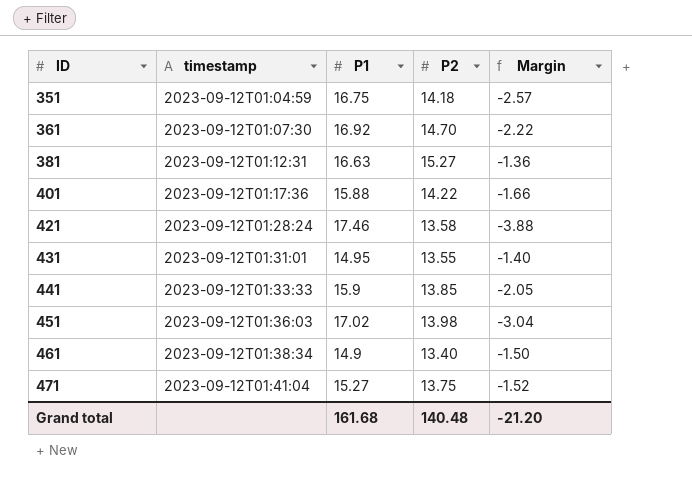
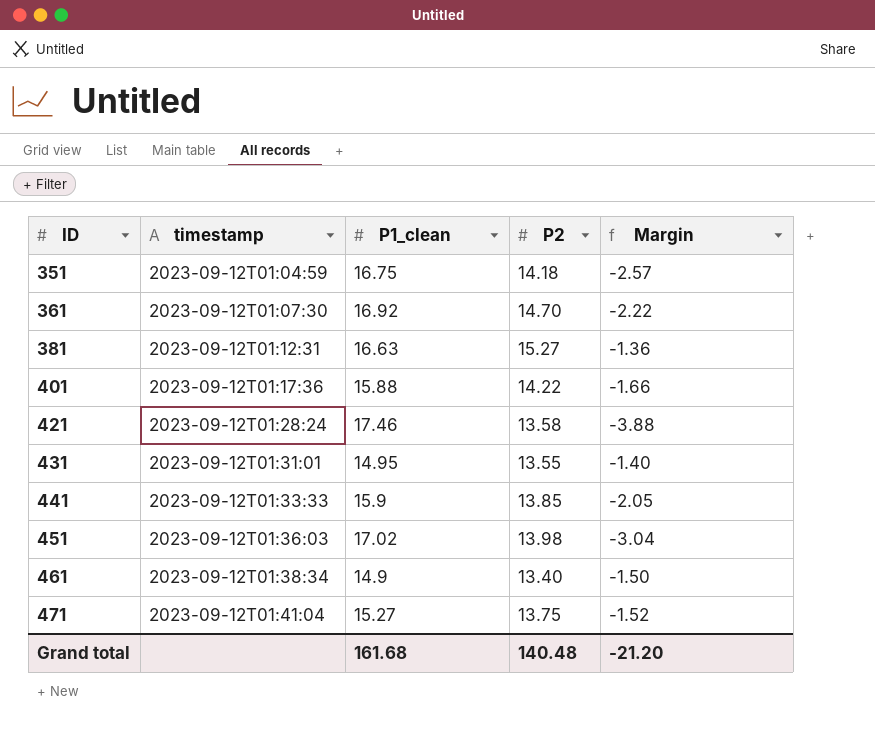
column name: P1 -> P1_clean

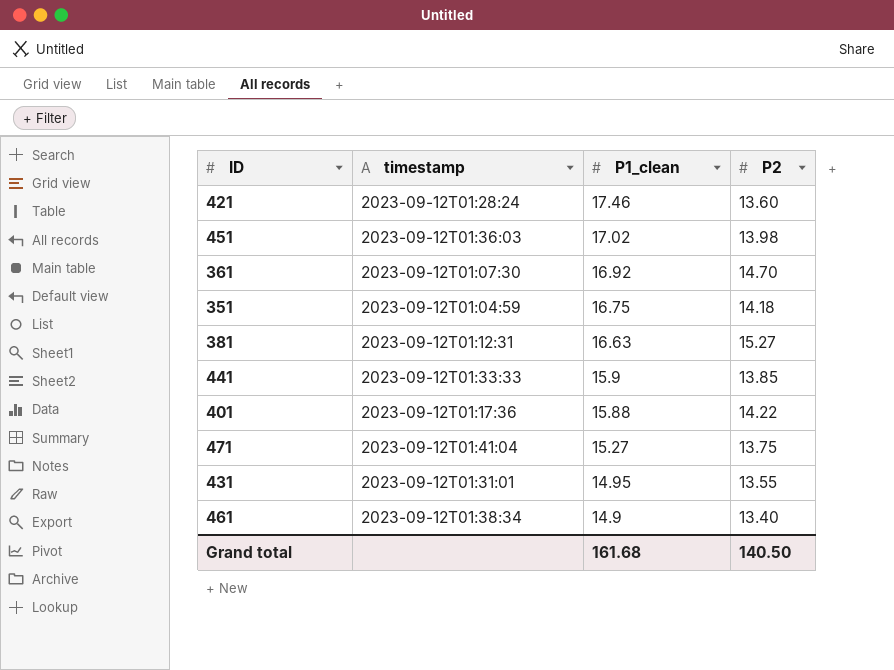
row order: ID ascending -> P1_clean descending
column Margin | formula: [P2] - [P1_clean] -> none
421 | P2: 13.58 -> 13.60
Grand total | P2: 140.48 -> 140.50

